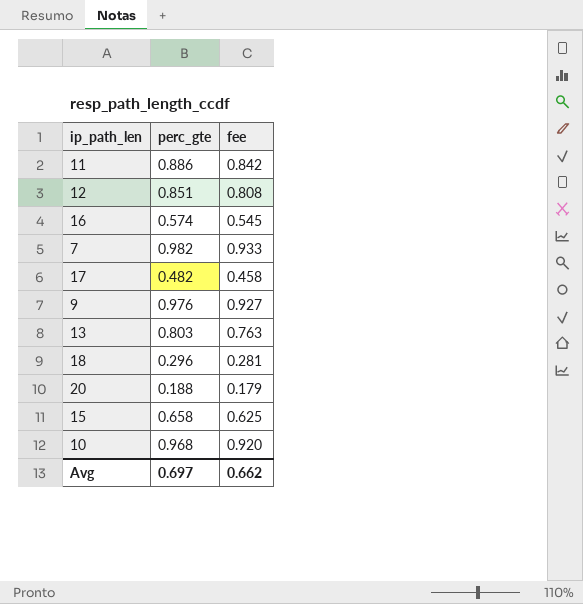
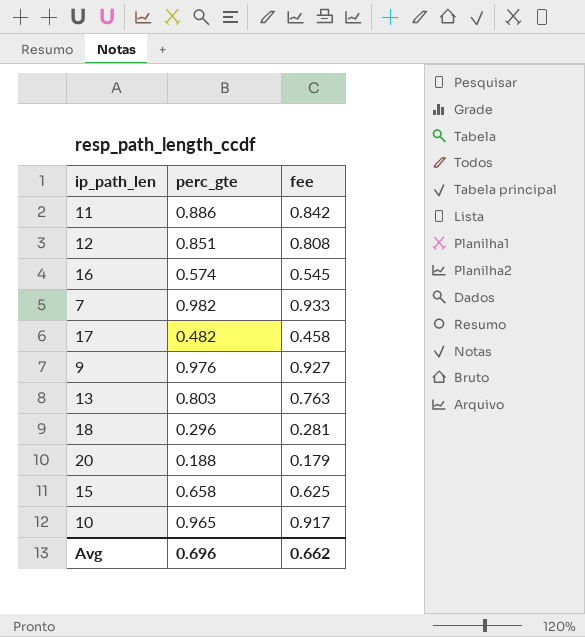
10 | perc_gte: 0.968 -> 0.965
10 | fee: 0.920 -> 0.917
Avg | perc_gte: 0.697 -> 0.696

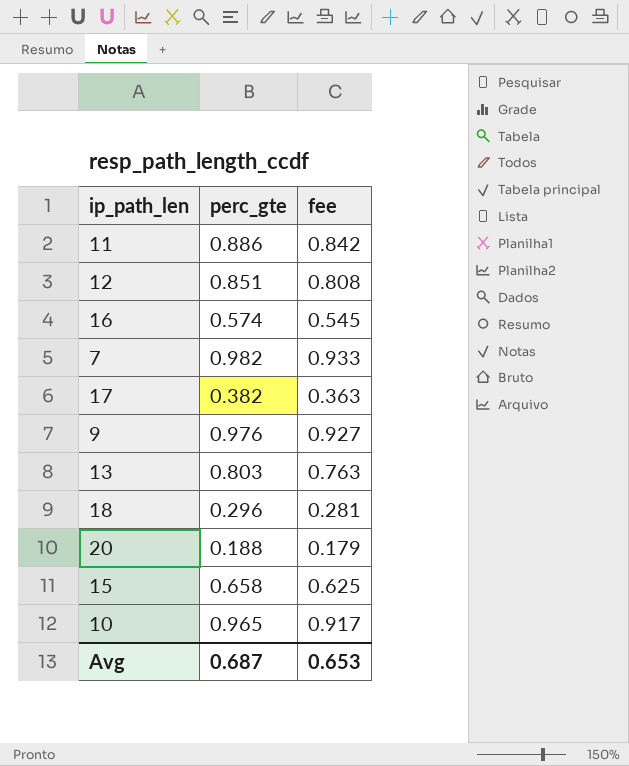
17 | perc_gte: 0.482 -> 0.382
17 | fee: 0.458 -> 0.363
Avg | perc_gte: 0.696 -> 0.687
Avg | fee: 0.662 -> 0.653

